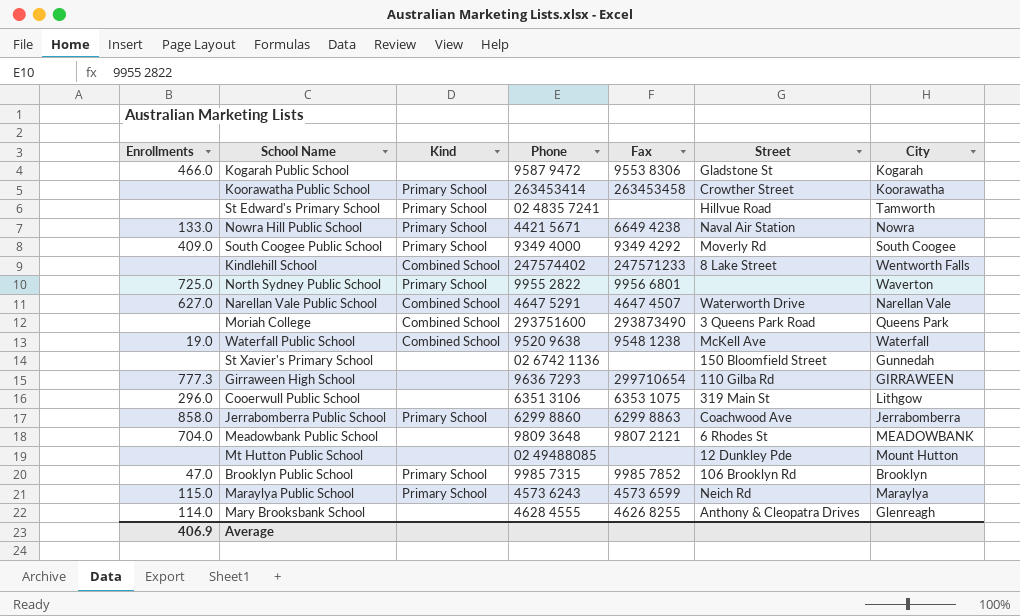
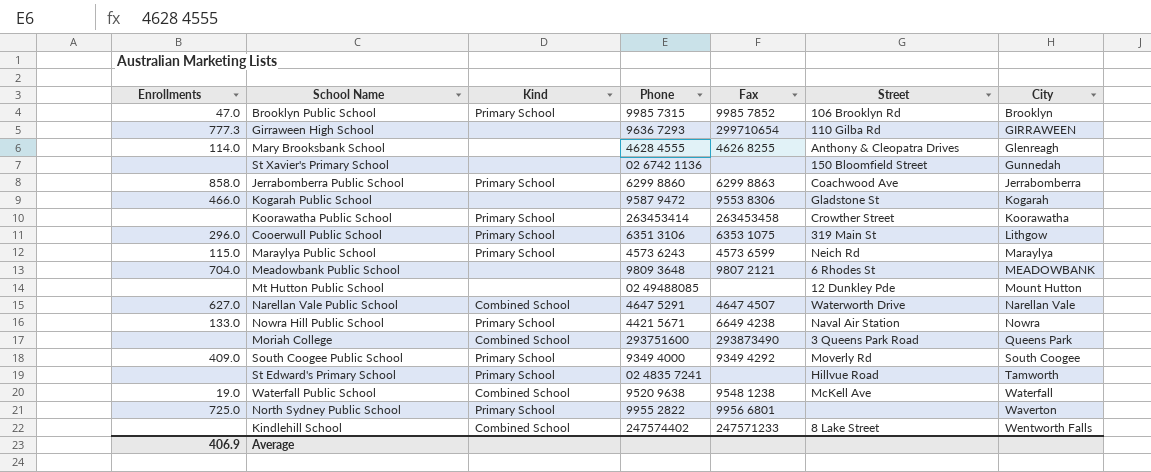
row order: none -> City ascending
Cooerwull Public School | Kind: none -> Primary School

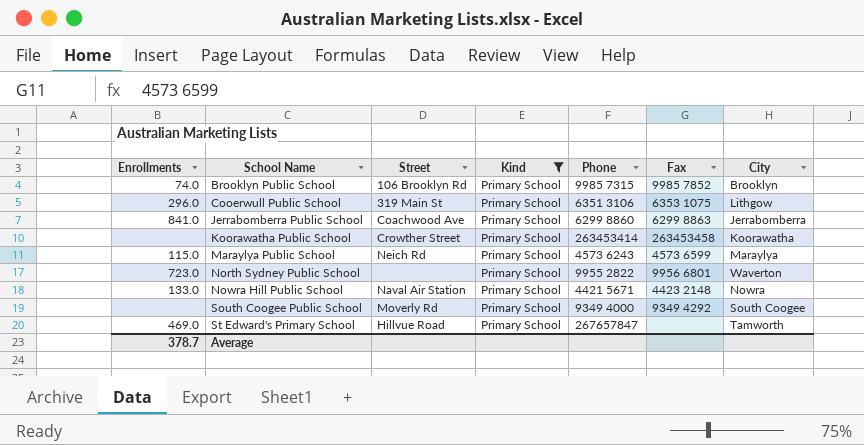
filter: none -> Kind = Primary School
row order: City ascending -> School Name ascending
column Street | position: 6 -> 3
Brooklyn Public School | Enrollments: 47.0 -> 74.0
Jerrabomberra Public School | Enrollments: 858.0 -> 841.0
North Sydney Public School | Enrollments: 725.0 -> 723.0
Nowra Hill Public School | Fax: 6649 4238 -> 4423 2148
South Coogee Public School | Enrollments: 409.0 -> none
St Edward's Primary School | Enrollments: none -> 469.0
St Edward's Primary School | Phone: 02 4835 7241 -> 267657847
Average | Enrollments: 406.9 -> 378.7

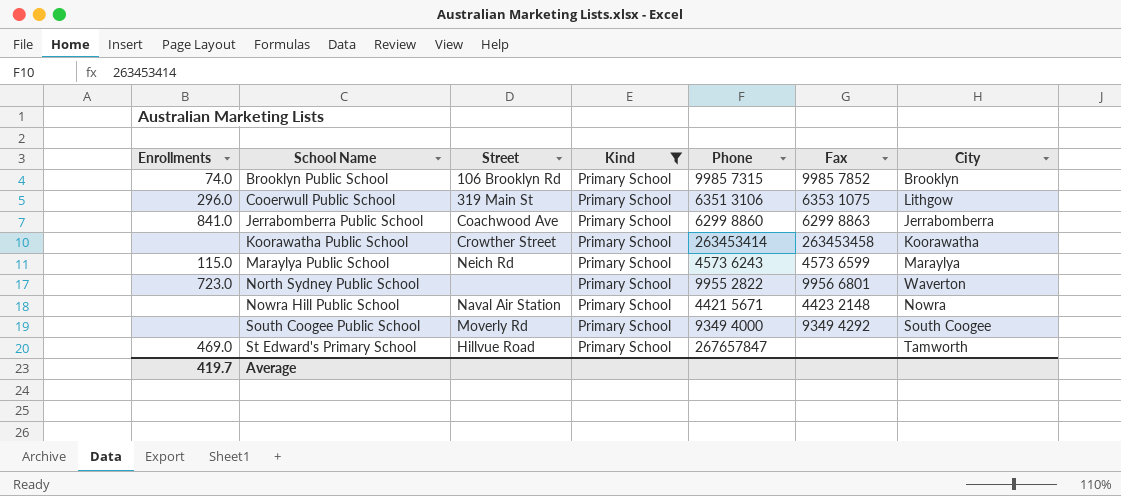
Nowra Hill Public School | Enrollments: 133.0 -> none
Average | Enrollments: 378.7 -> 419.7

